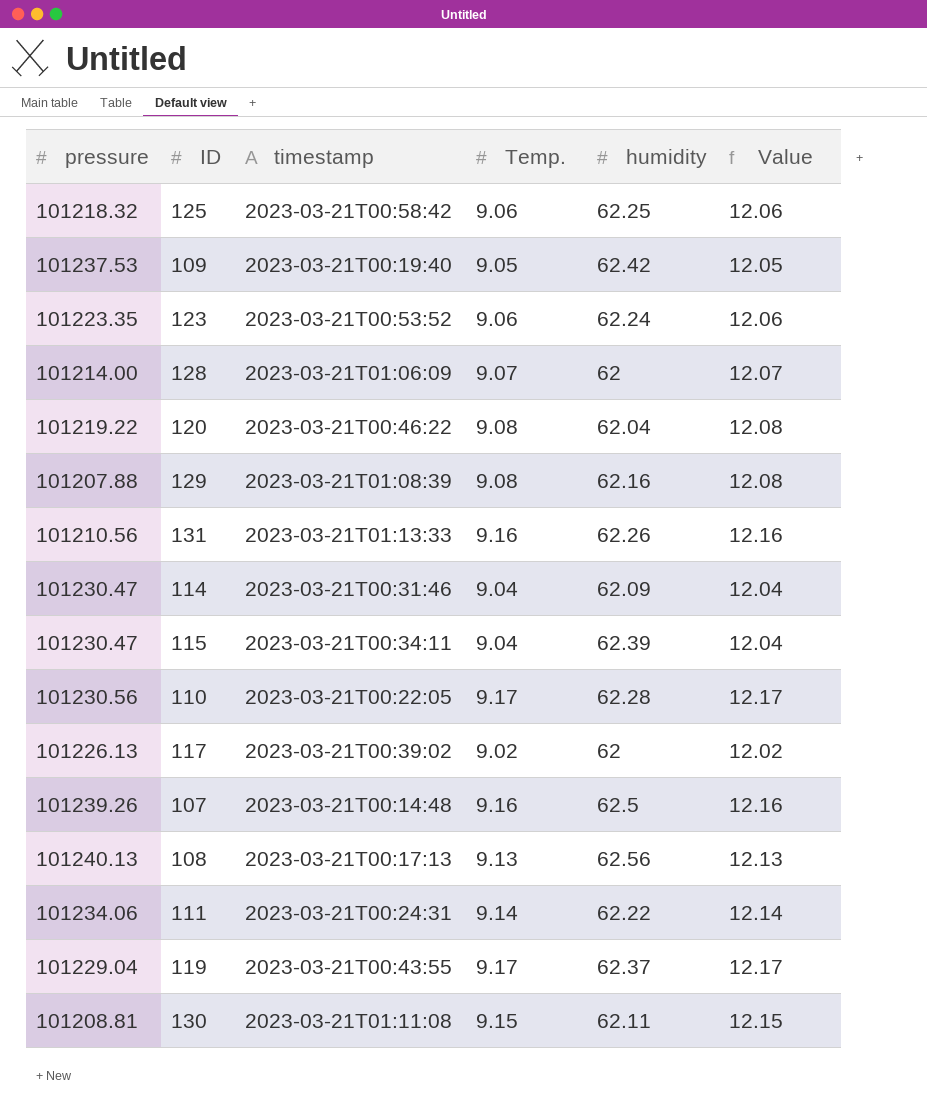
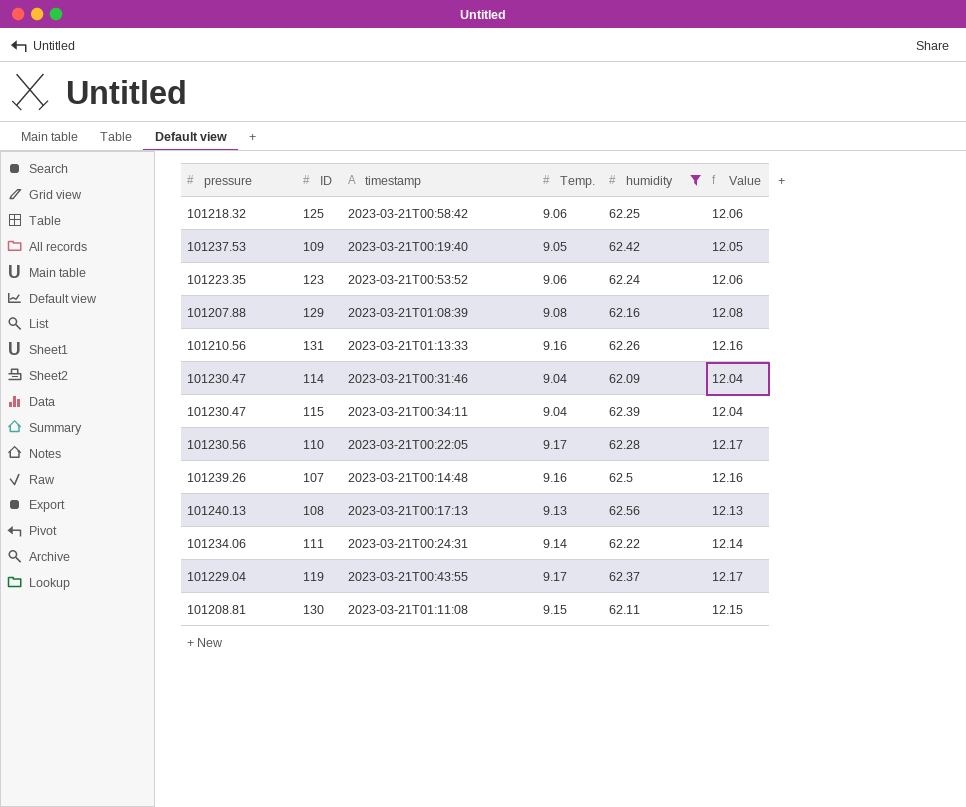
filter: none -> humidity >= 62.09

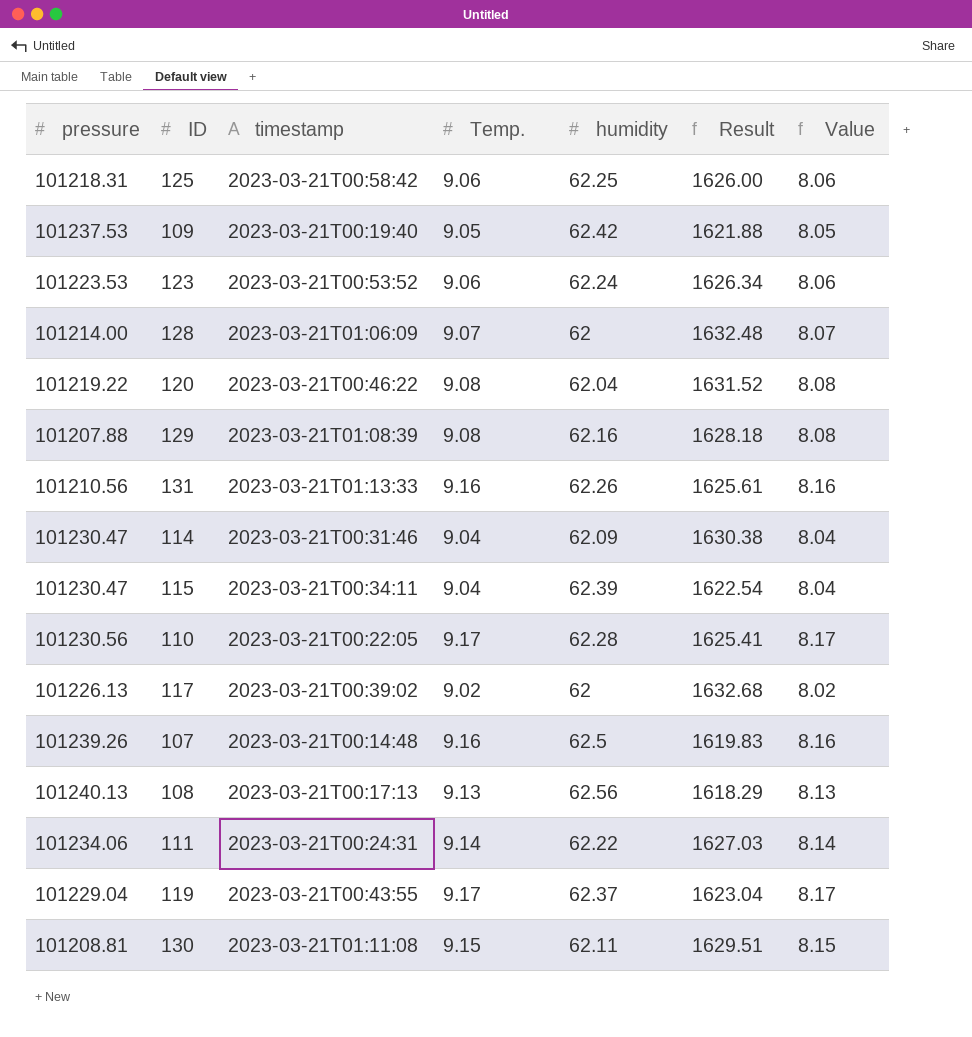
filter: humidity >= 62.09 -> none
column Result | formula: none -> [pressure] / [humidity]
column Value | formula: [Temp.] + 3 -> [Temp.] - 1
125 | pressure: 101218.32 -> 101218.31
123 | pressure: 101223.35 -> 101223.53

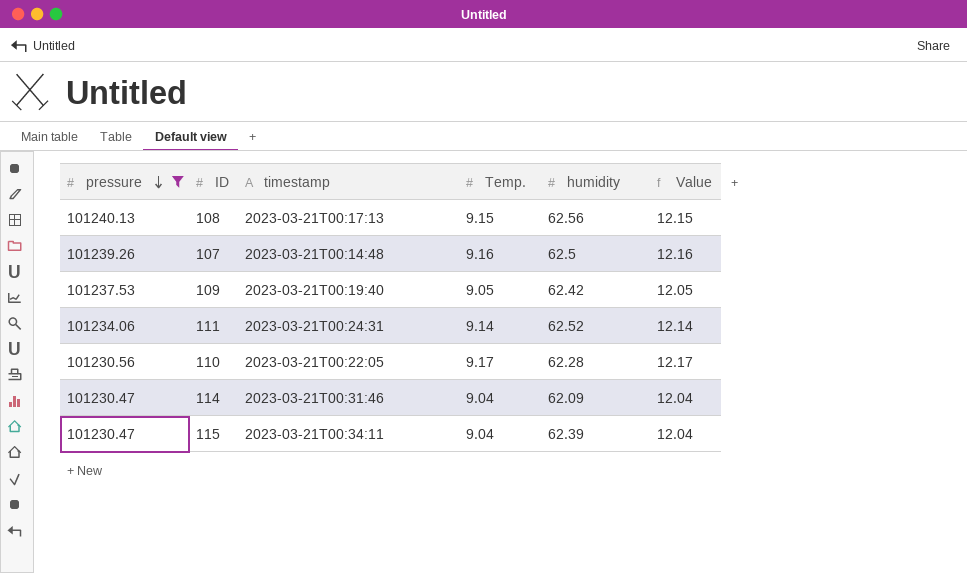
filter: none -> pressure >= 101230.47
row order: none -> pressure descending
column Result | formula: [pressure] / [humidity] -> none
column Value | formula: [Temp.] - 1 -> [Temp.] + 3
108 | Temp.: 9.13 -> 9.15
111 | humidity: 62.22 -> 62.52

